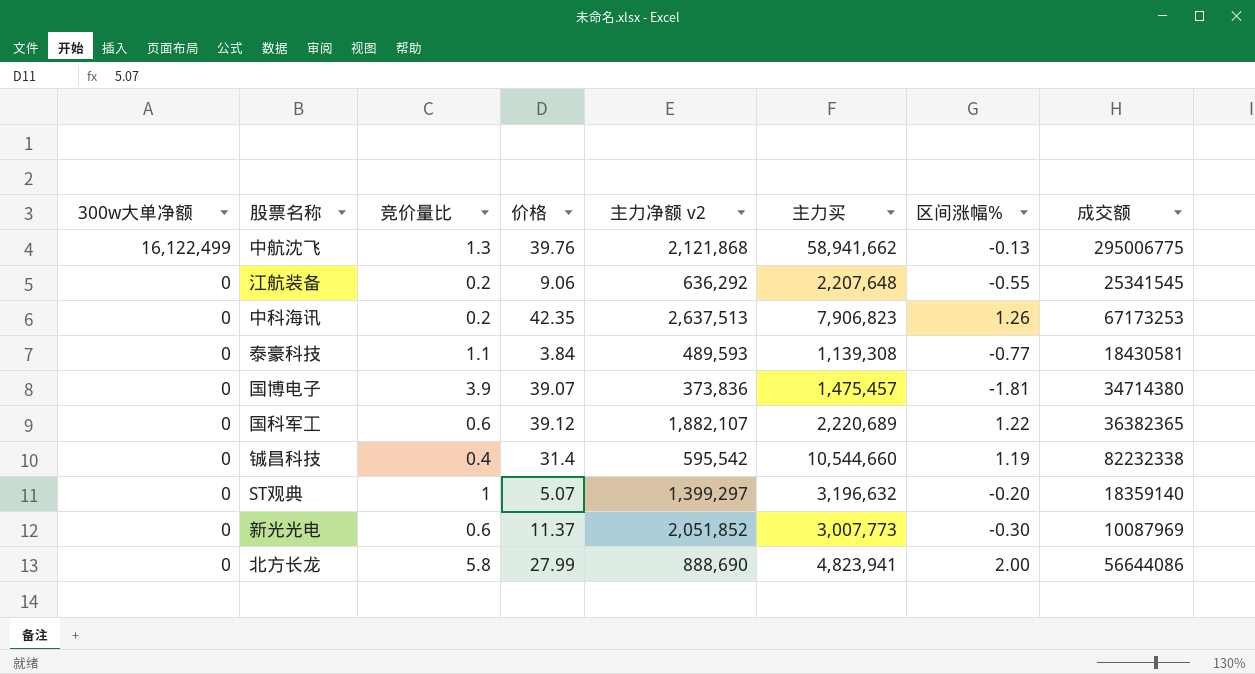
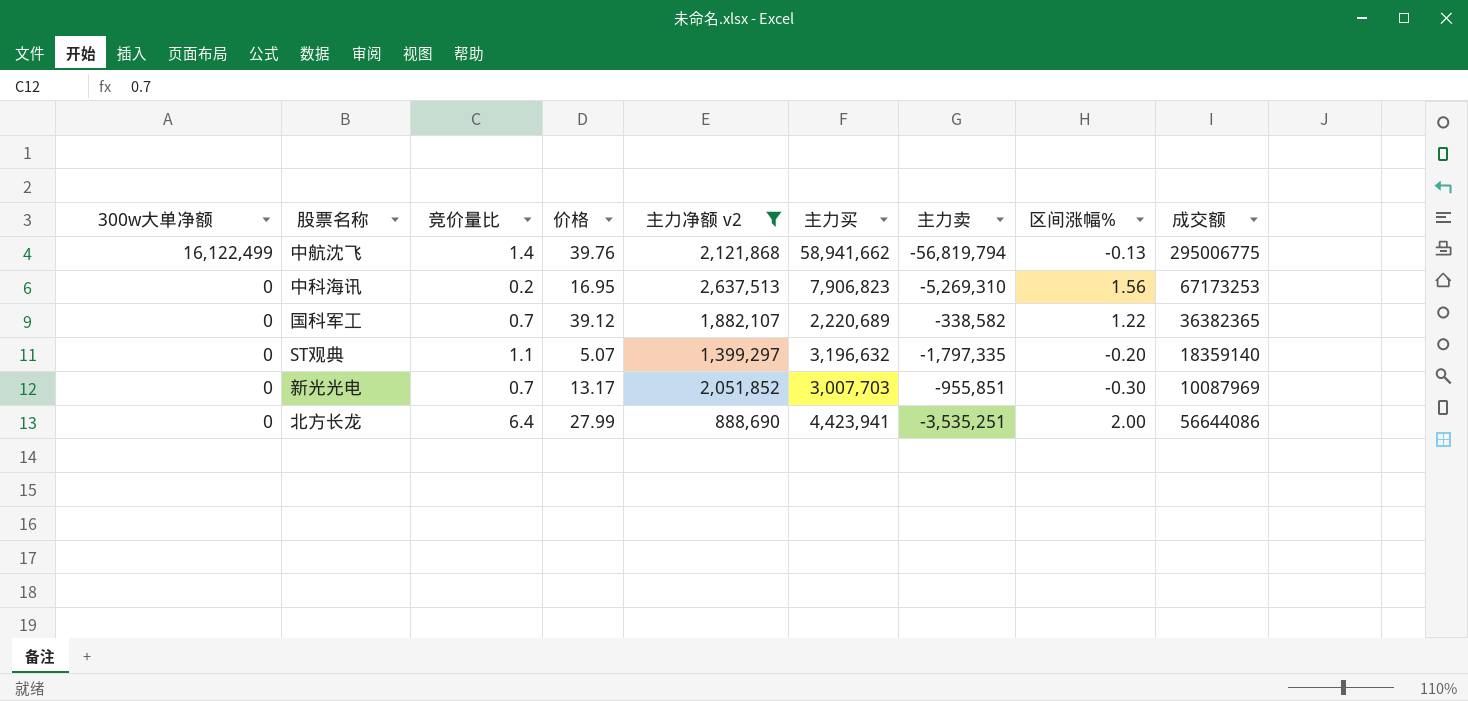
filter: none -> 主力净额 v2 >= 888,690
column 主力卖 | formula: none -> [主力净额 v2] - [主力买]
中航沈飞 | 竞价量比: 1.3 -> 1.4
中科海讯 | 价格: 42.35 -> 16.95
中科海讯 | 区间涨幅%: 1.26 -> 1.56
国科军工 | 竞价量比: 0.6 -> 0.7
ST观典 | 竞价量比: 1 -> 1.1
新光光电 | 竞价量比: 0.6 -> 0.7
新光光电 | 价格: 11.37 -> 13.17
新光光电 | 主力买: 3,007,773 -> 3,007,703
北方长龙 | 竞价量比: 5.8 -> 6.4
北方长龙 | 主力买: 4,823,941 -> 4,423,941

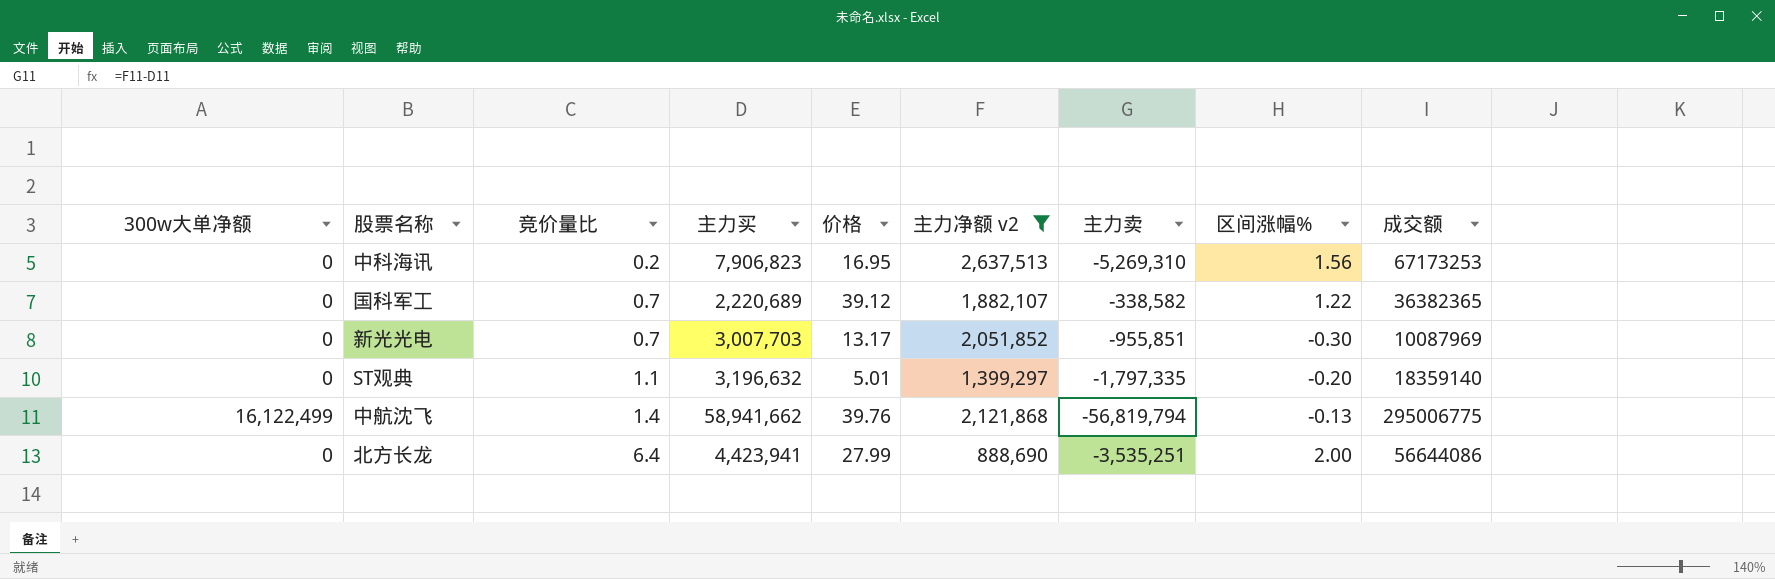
row order: 300w大单净额 descending -> 竞价量比 ascending
column 主力买 | position: 6 -> 4
ST观典 | 价格: 5.07 -> 5.01

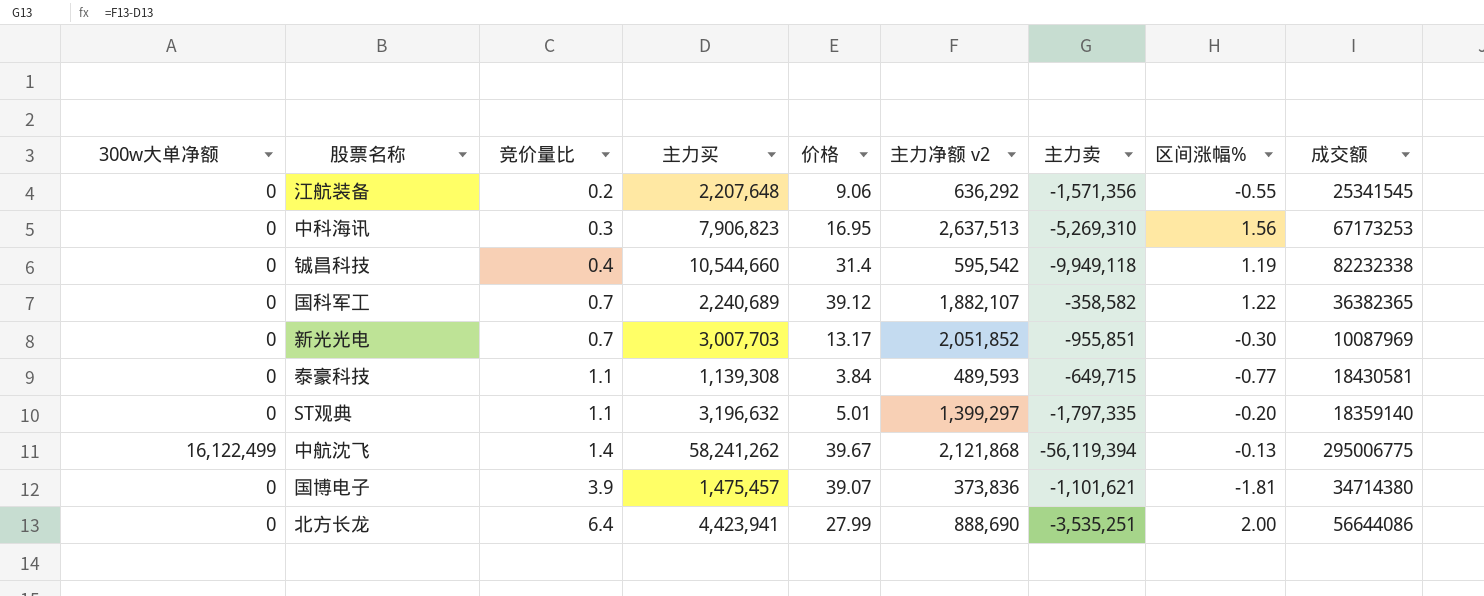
filter: 主力净额 v2 >= 888,690 -> none
中科海讯 | 竞价量比: 0.2 -> 0.3
国科军工 | 主力买: 2,220,689 -> 2,240,689
国科军工 | 主力卖: -338,582 -> -358,582
中航沈飞 | 主力买: 58,941,662 -> 58,241,262
中航沈飞 | 价格: 39.76 -> 39.67
中航沈飞 | 主力卖: -56,819,794 -> -56,119,394

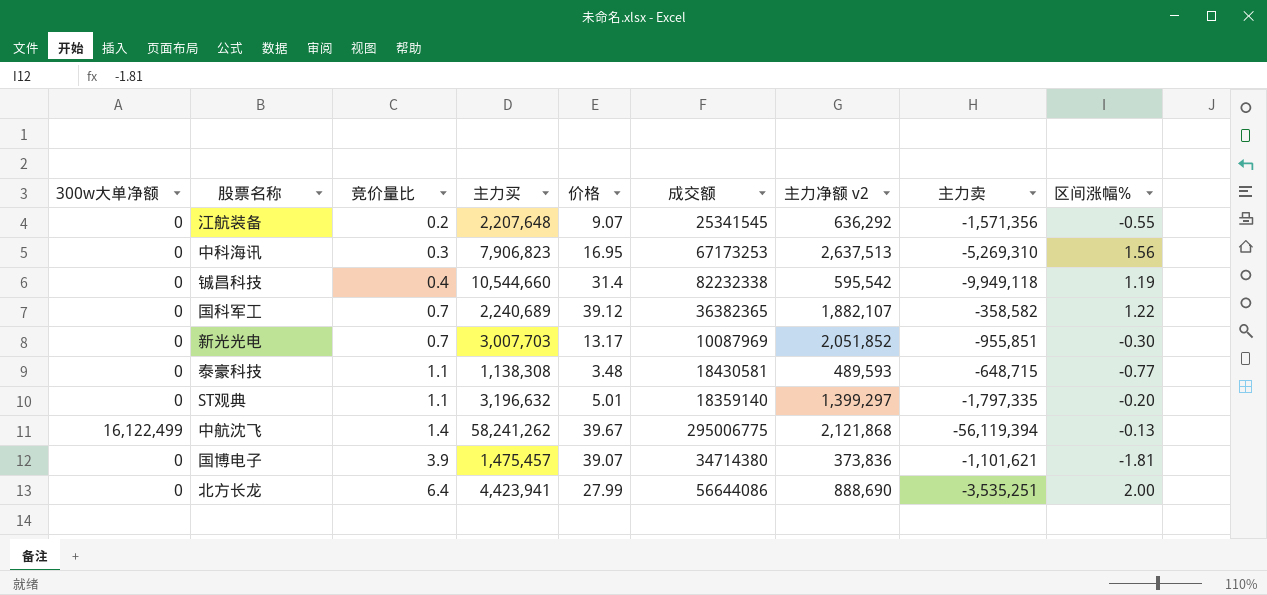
column 成交额 | position: 9 -> 6
江航装备 | 价格: 9.06 -> 9.07
泰豪科技 | 主力买: 1,139,308 -> 1,138,308
泰豪科技 | 价格: 3.84 -> 3.48
泰豪科技 | 主力卖: -649,715 -> -648,715

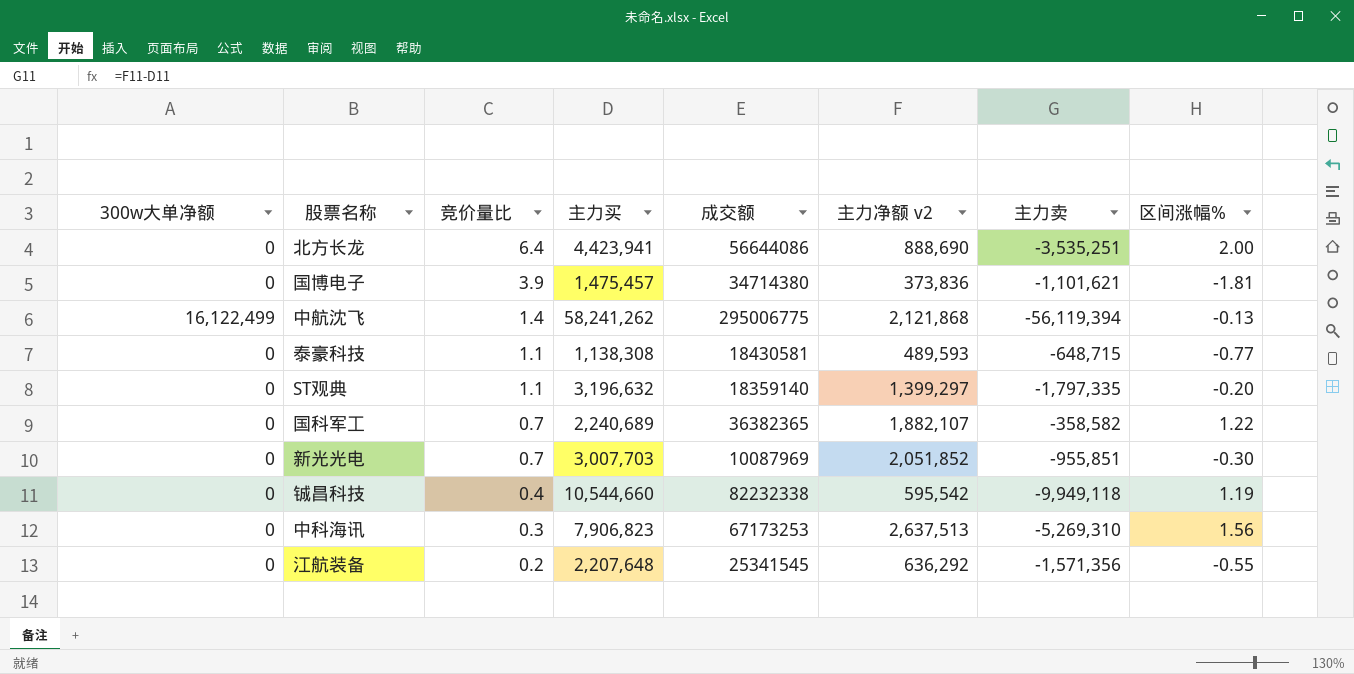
row order: 竞价量比 ascending -> 竞价量比 descending
column 价格 | position: 5 -> none

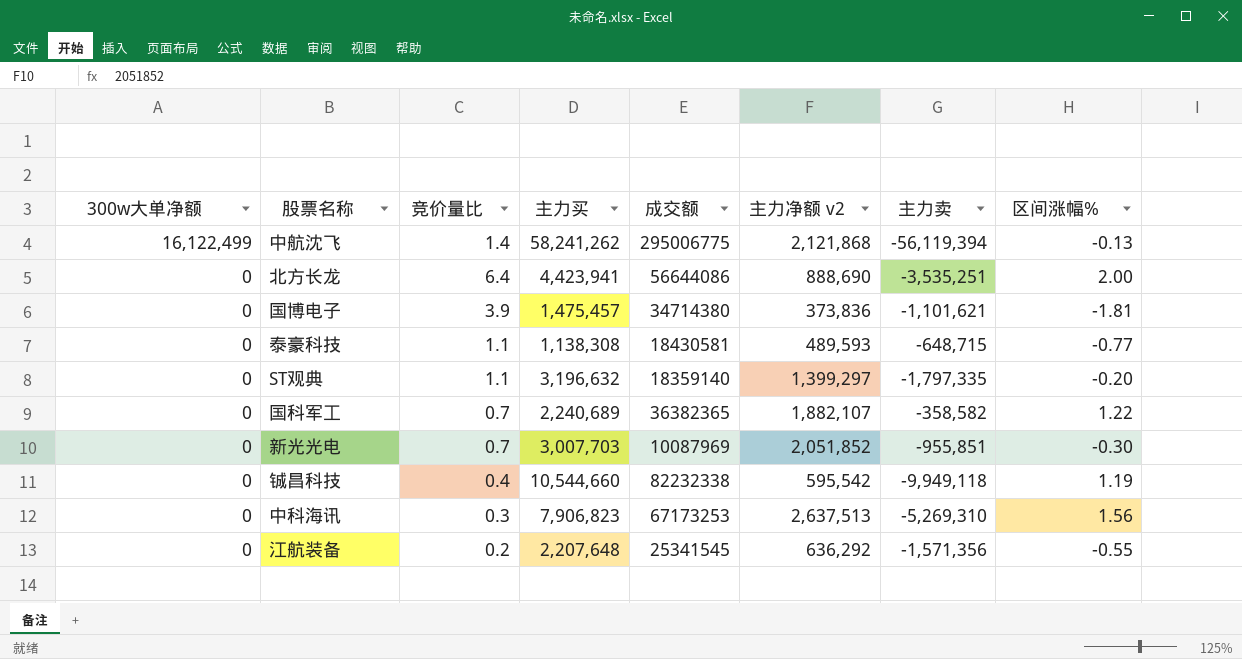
row order: 竞价量比 descending -> 300w大单净额 descending

